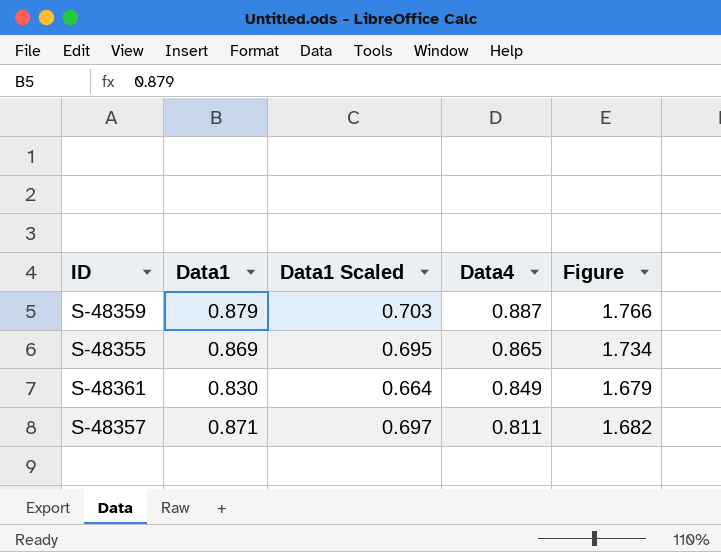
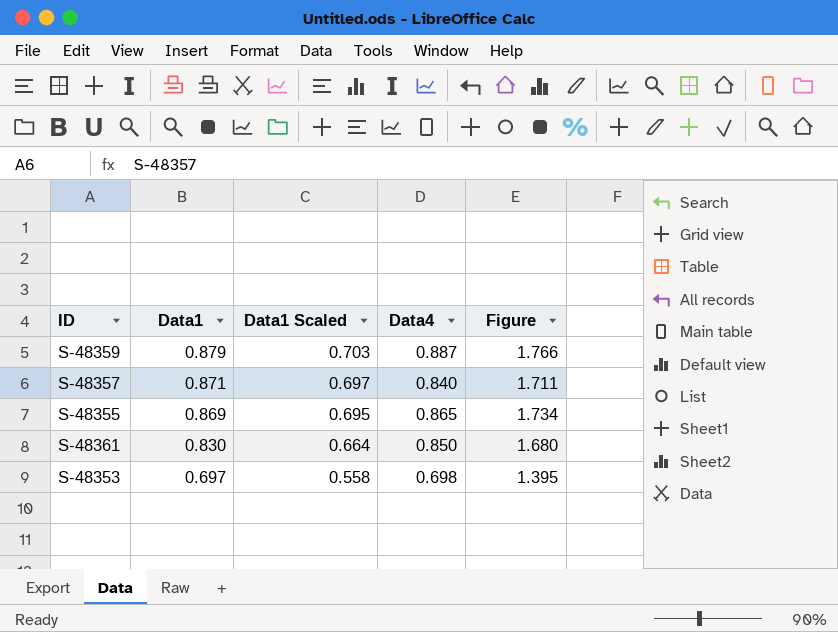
row order: Data4 descending -> Data1 descending
S-48357 | Data4: 0.811 -> 0.840
S-48357 | Figure: 1.682 -> 1.711
S-48361 | Data4: 0.849 -> 0.850
S-48361 | Figure: 1.679 -> 1.680
row S-48353: none -> 0.697 | 0.558 | 0.698 | 1.395

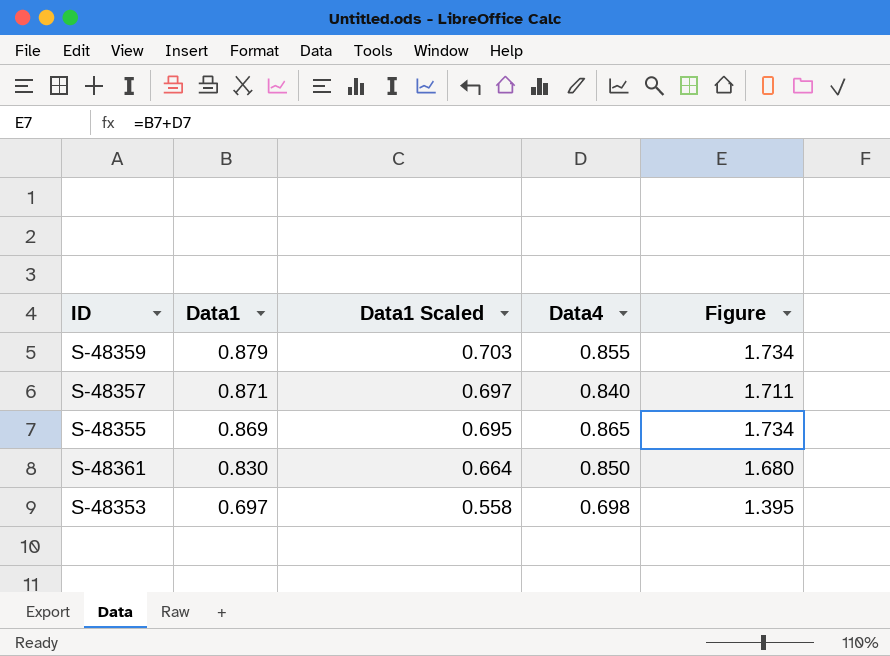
S-48359 | Data4: 0.887 -> 0.855
S-48359 | Figure: 1.766 -> 1.734

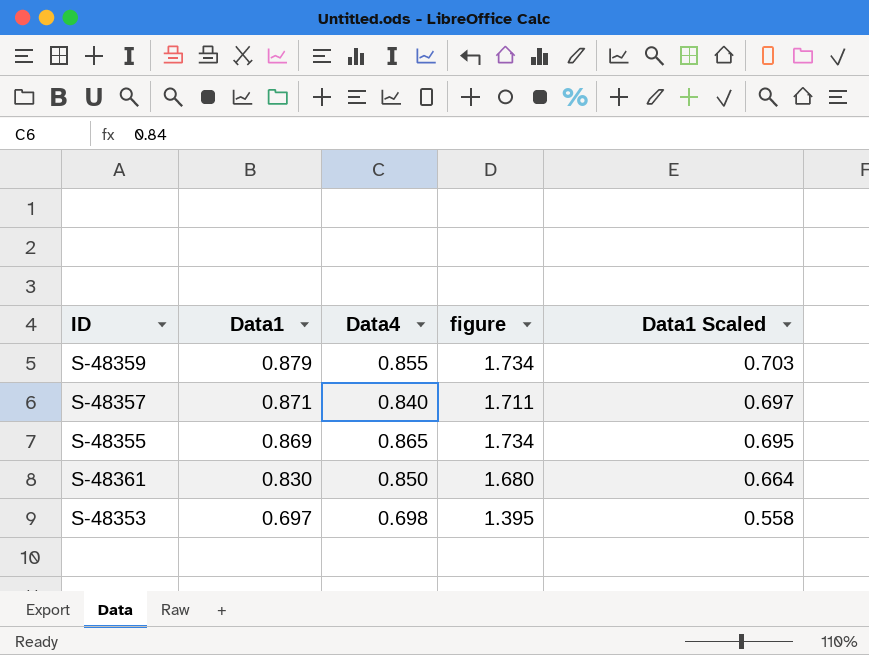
column name: Figure -> figure
column Data1 Scaled | position: 3 -> 5

